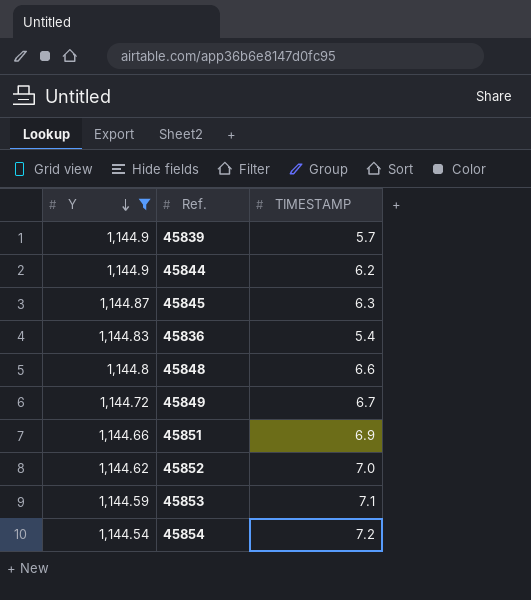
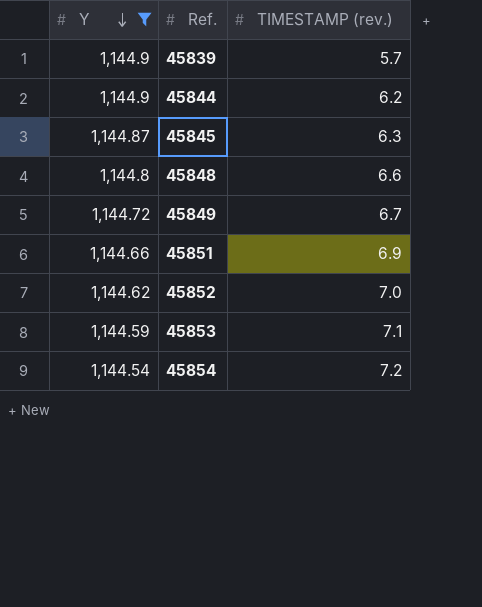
column name: TIMESTAMP -> TIMESTAMP (rev.)
row 45836: 1,144.83 | 5.4 -> none

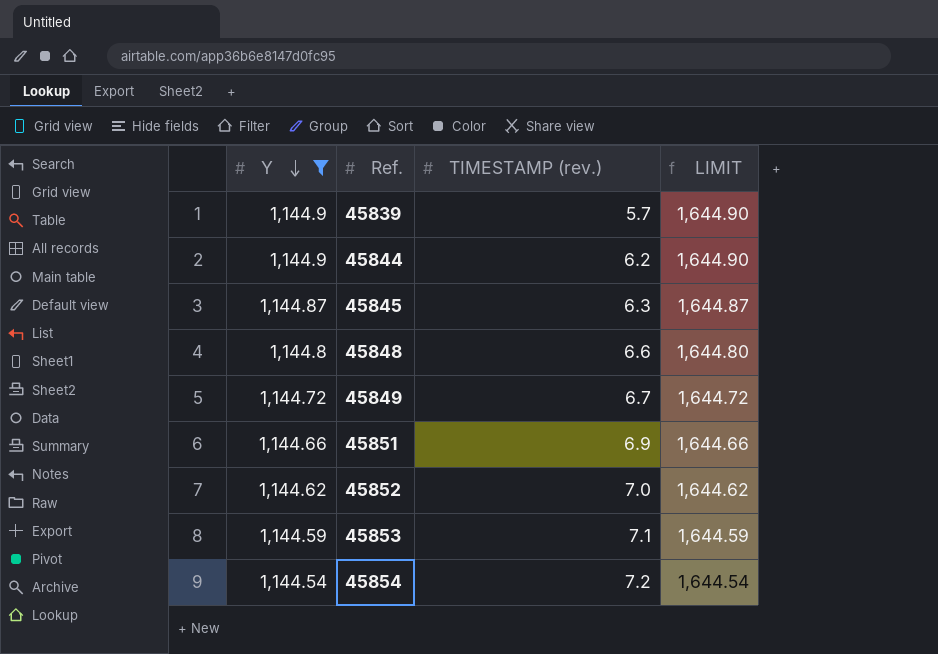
column LIMIT | formula: none -> [Y] + 500

